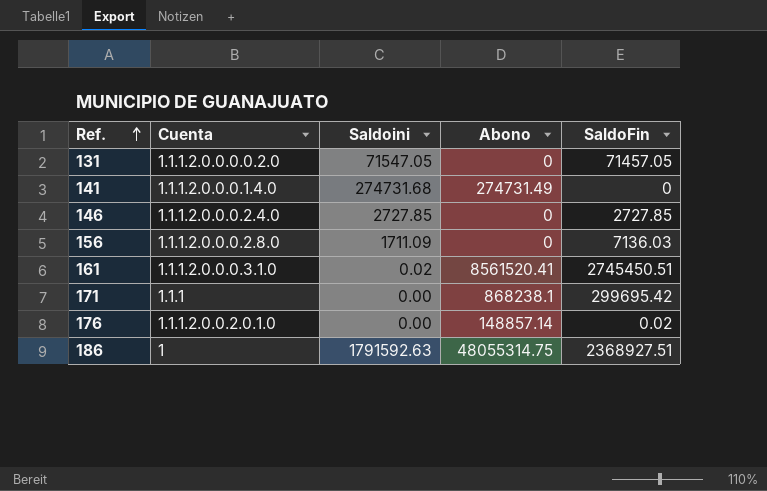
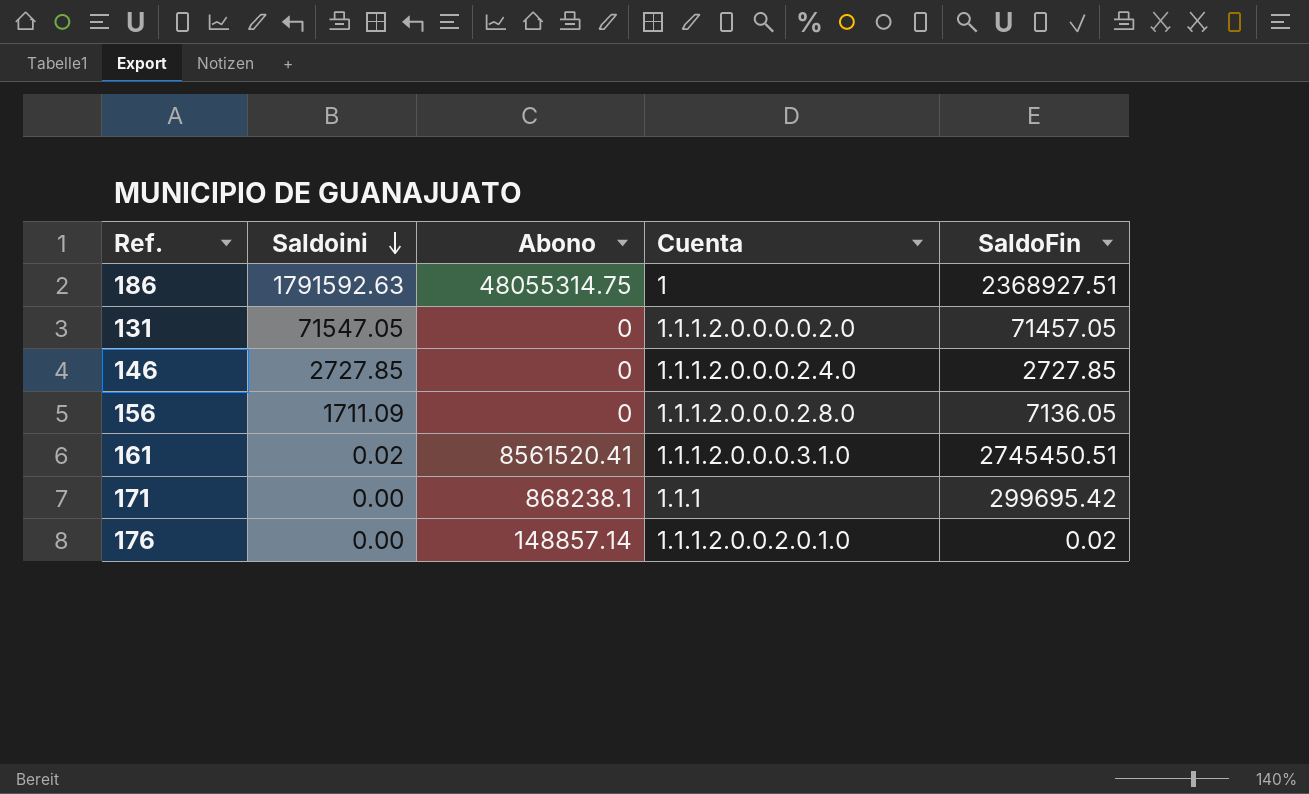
row order: Ref. ascending -> Saldoini descending
column Cuenta | position: 2 -> 4
row 141: 1.1.1.2.0.0.0.1.4.0 | 274731.68 | 274731.49 | 0 -> none
156 | SaldoFin: 7136.03 -> 7136.05

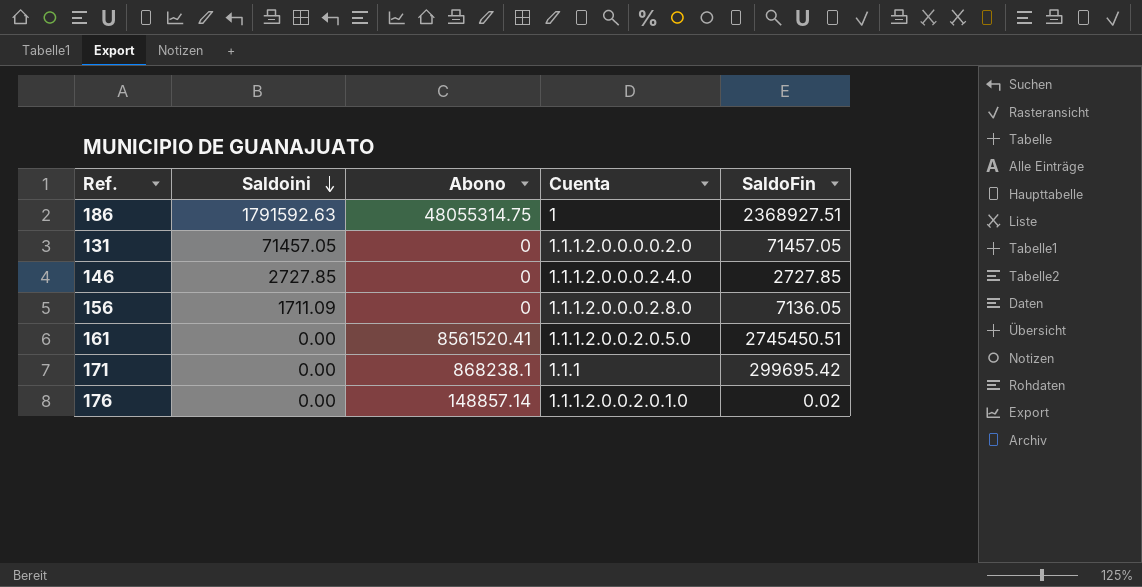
131 | Saldoini: 71547.05 -> 71457.05
161 | Saldoini: 0.02 -> 0.00
161 | Cuenta: 1.1.1.2.0.0.0.3.1.0 -> 1.1.1.2.0.0.2.0.5.0

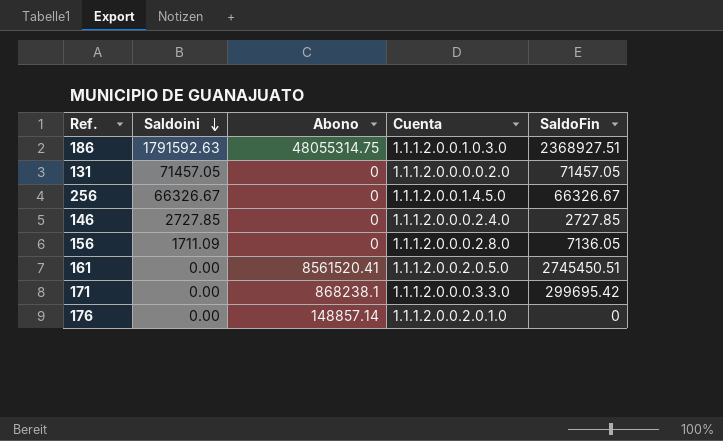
186 | Cuenta: 1 -> 1.1.1.2.0.0.1.0.3.0
row 256: none -> 66326.67 | 0 | 1.1.1.2.0.0.1.4.5.0 | 66326.67
171 | Cuenta: 1.1.1 -> 1.1.1.2.0.0.0.3.3.0
176 | SaldoFin: 0.02 -> 0

